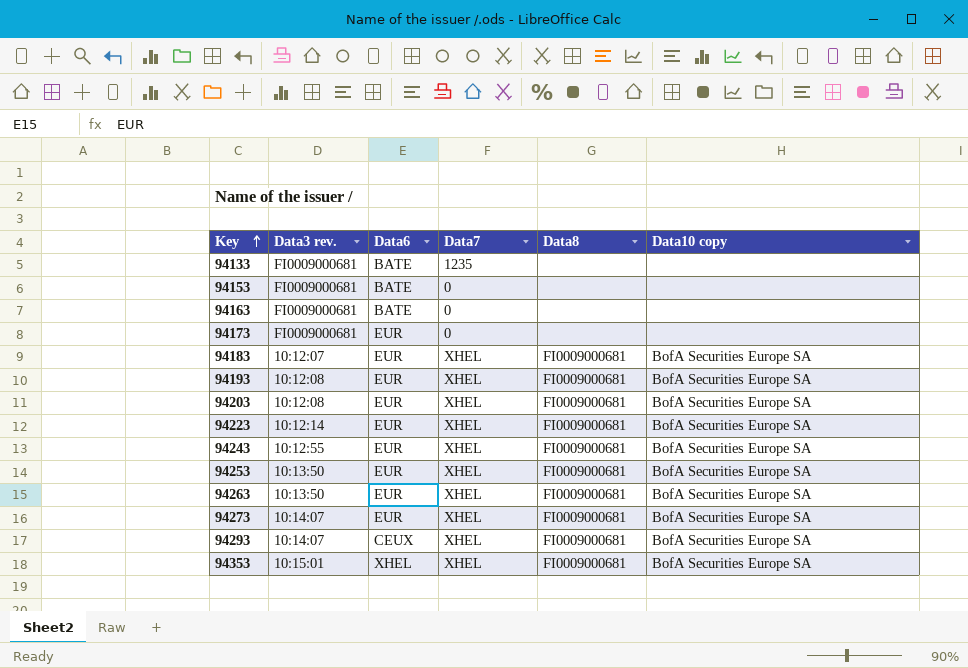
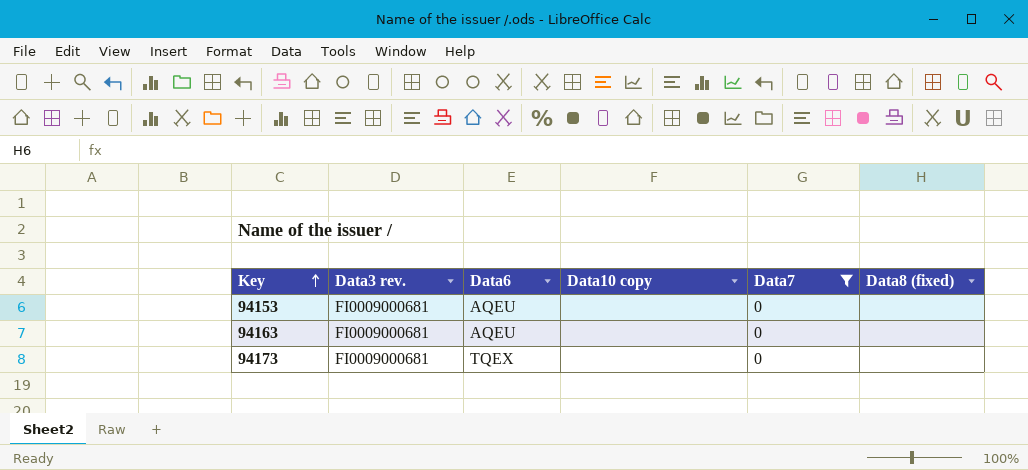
filter: none -> Data7 = 0
column Data10 copy | position: 6 -> 4
column name: Data8 -> Data8 (fixed)
94153 | Data6: BATE -> AQEU
94163 | Data6: BATE -> AQEU
94173 | Data6: EUR -> TQEX

